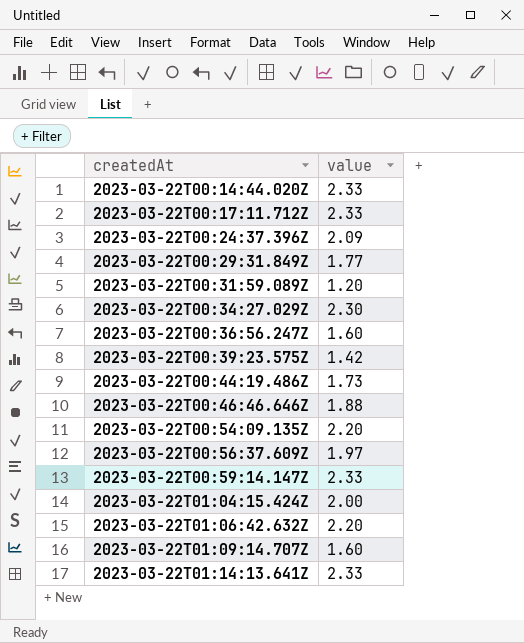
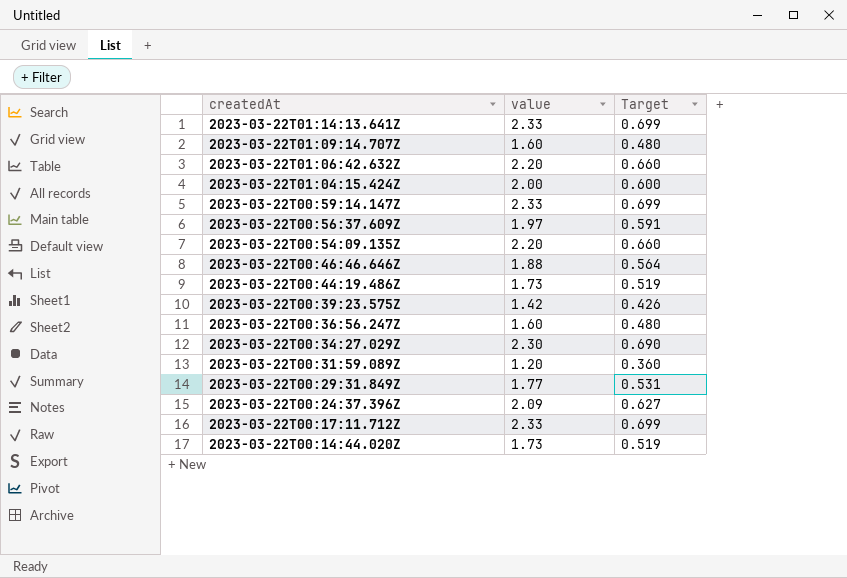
row order: createdAt ascending -> createdAt descending
column Target | formula: none -> [value] * 0.3
2023-03-22T00:14:44.020Z | value: 2.33 -> 1.73

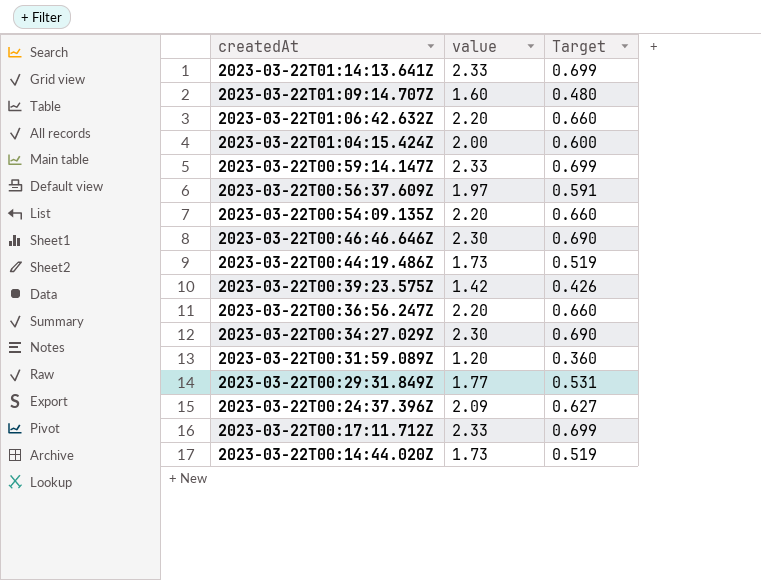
2023-03-22T00:46:46.646Z | value: 1.88 -> 2.30
2023-03-22T00:46:46.646Z | Target: 0.564 -> 0.690
2023-03-22T00:36:56.247Z | value: 1.60 -> 2.20
2023-03-22T00:36:56.247Z | Target: 0.480 -> 0.660

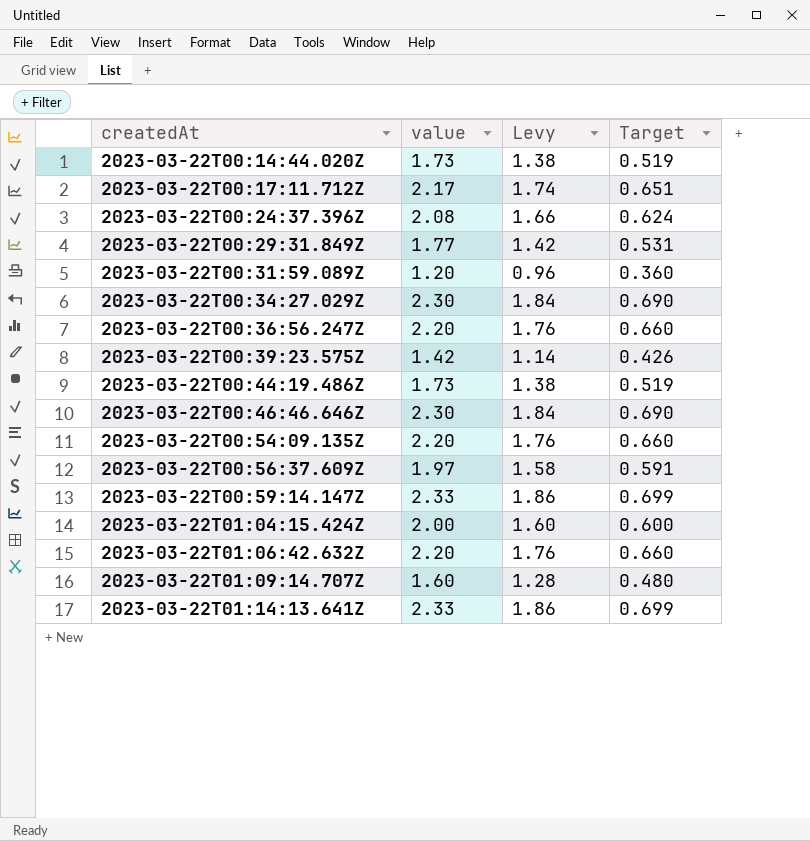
row order: createdAt descending -> createdAt ascending
column Levy | formula: none -> [value] * 0.8
2023-03-22T00:17:11.712Z | value: 2.33 -> 2.17
2023-03-22T00:17:11.712Z | Target: 0.699 -> 0.651
2023-03-22T00:24:37.396Z | value: 2.09 -> 2.08
2023-03-22T00:24:37.396Z | Target: 0.627 -> 0.624

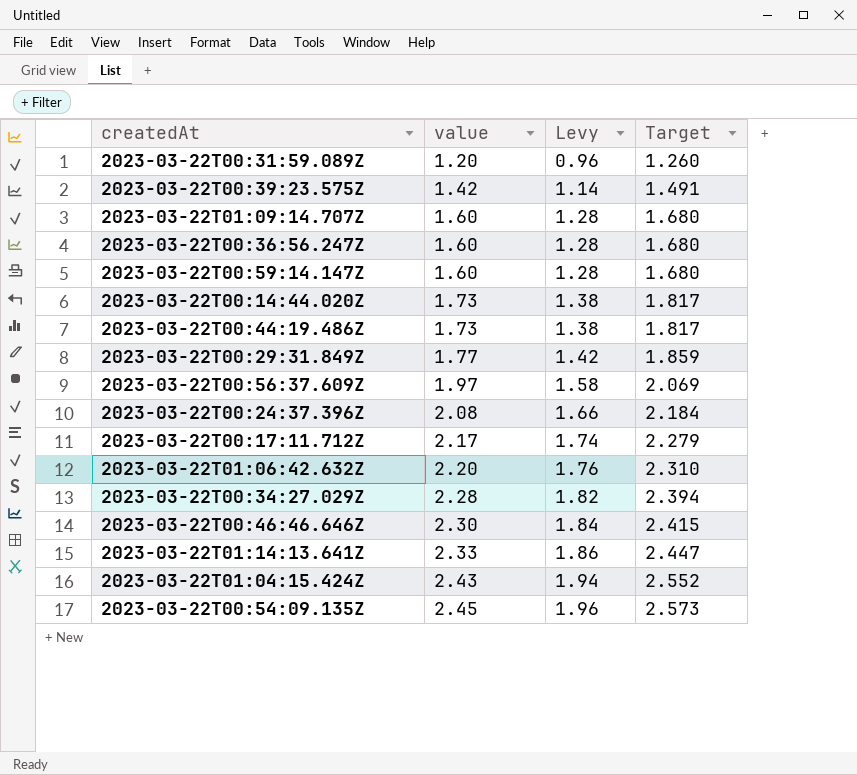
row order: createdAt ascending -> value ascending
column Target | formula: [value] * 0.3 -> [value] * 1.05
2023-03-22T00:36:56.247Z | value: 2.20 -> 1.60
2023-03-22T00:36:56.247Z | Levy: 1.76 -> 1.28
2023-03-22T00:59:14.147Z | value: 2.33 -> 1.60
2023-03-22T00:59:14.147Z | Levy: 1.86 -> 1.28
2023-03-22T00:34:27.029Z | value: 2.30 -> 2.28
2023-03-22T00:34:27.029Z | Levy: 1.84 -> 1.82
2023-03-22T01:04:15.424Z | value: 2.00 -> 2.43
2023-03-22T01:04:15.424Z | Levy: 1.60 -> 1.94
2023-03-22T00:54:09.135Z | value: 2.20 -> 2.45
2023-03-22T00:54:09.135Z | Levy: 1.76 -> 1.96

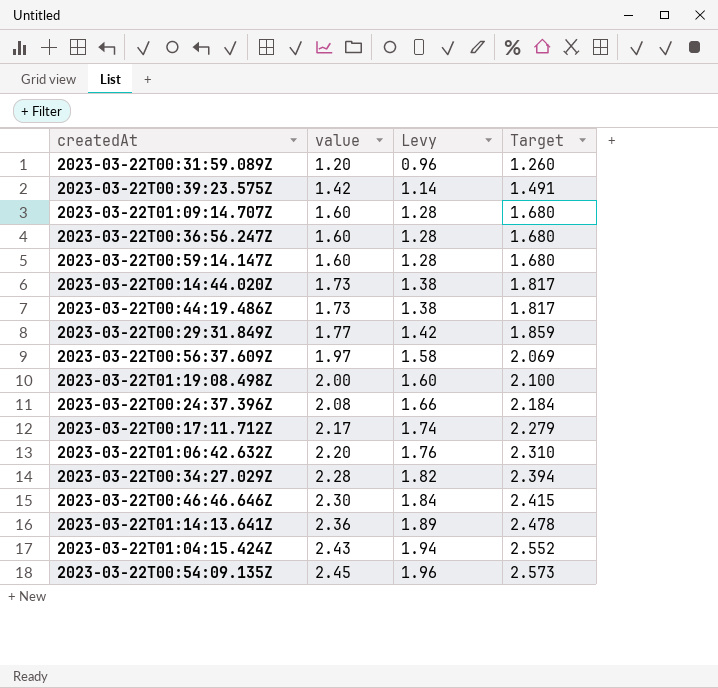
row 2023-03-22T01:19:08.498Z: none -> 2.00 | 1.60 | 2.100
2023-03-22T01:14:13.641Z | value: 2.33 -> 2.36
2023-03-22T01:14:13.641Z | Levy: 1.86 -> 1.89
2023-03-22T01:14:13.641Z | Target: 2.447 -> 2.478

